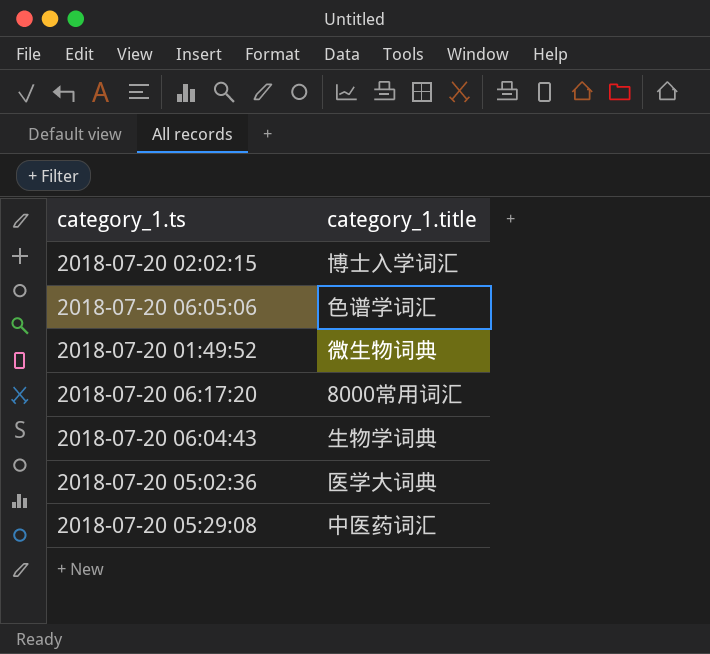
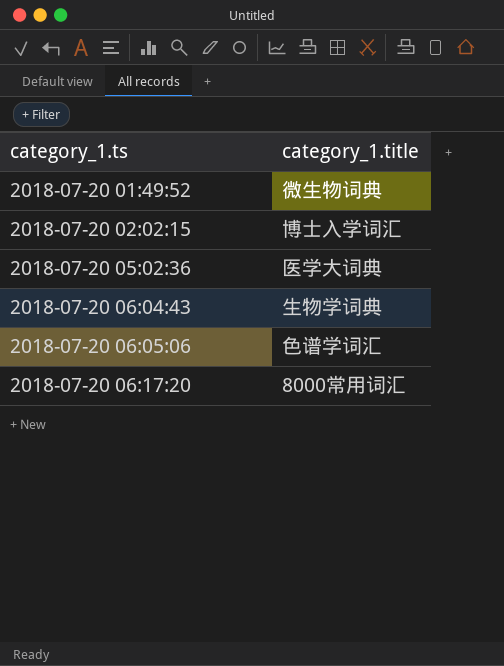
row order: none -> category_1.ts ascending
row 2018-07-20 05:29:08: 中医药词汇 -> none

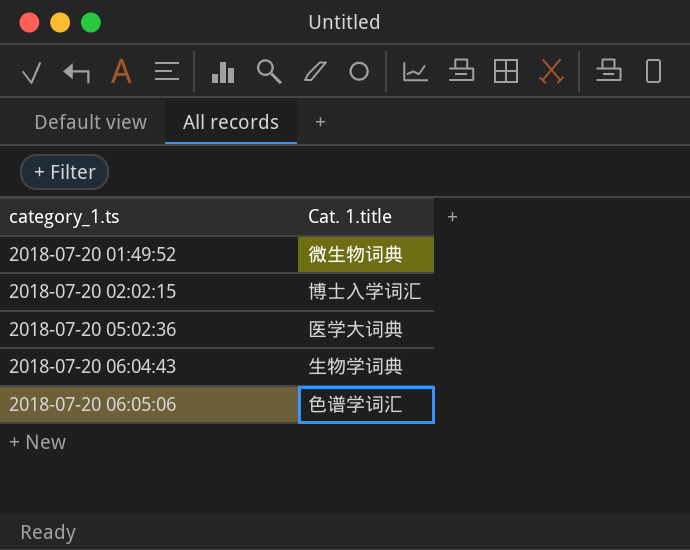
column name: category_1.title -> Cat. 1.title
row 2018-07-20 06:17:20: 8000常用词汇 -> none

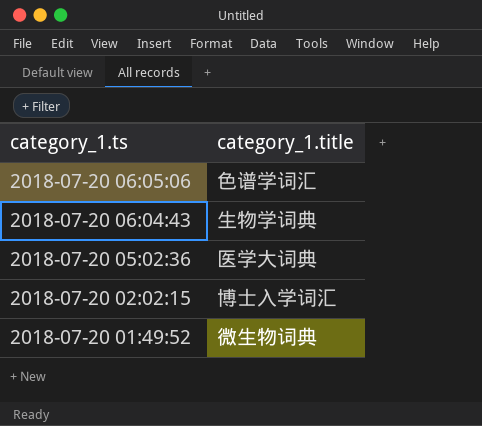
row order: category_1.ts ascending -> category_1.ts descending
column name: Cat. 1.title -> category_1.title

